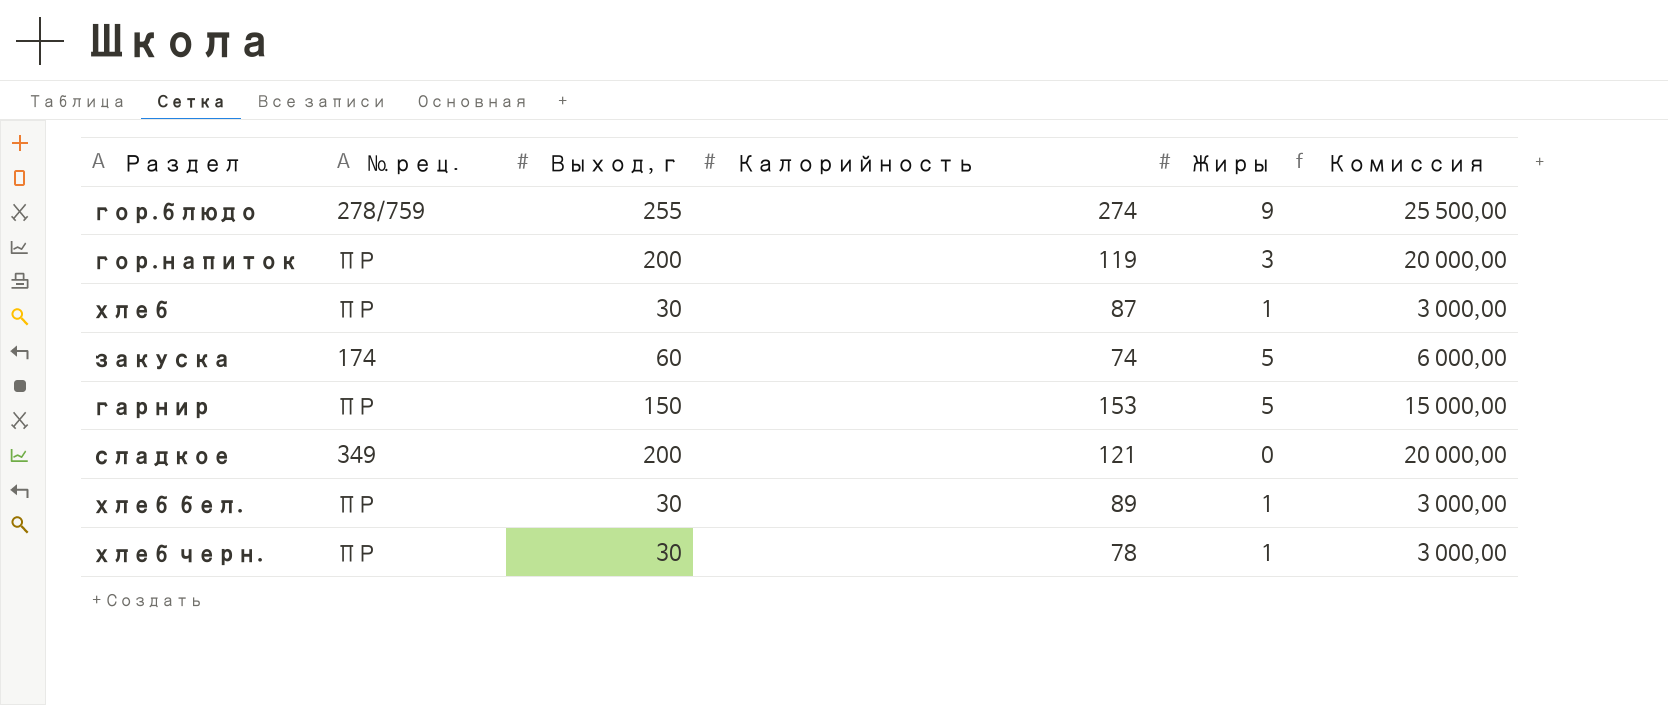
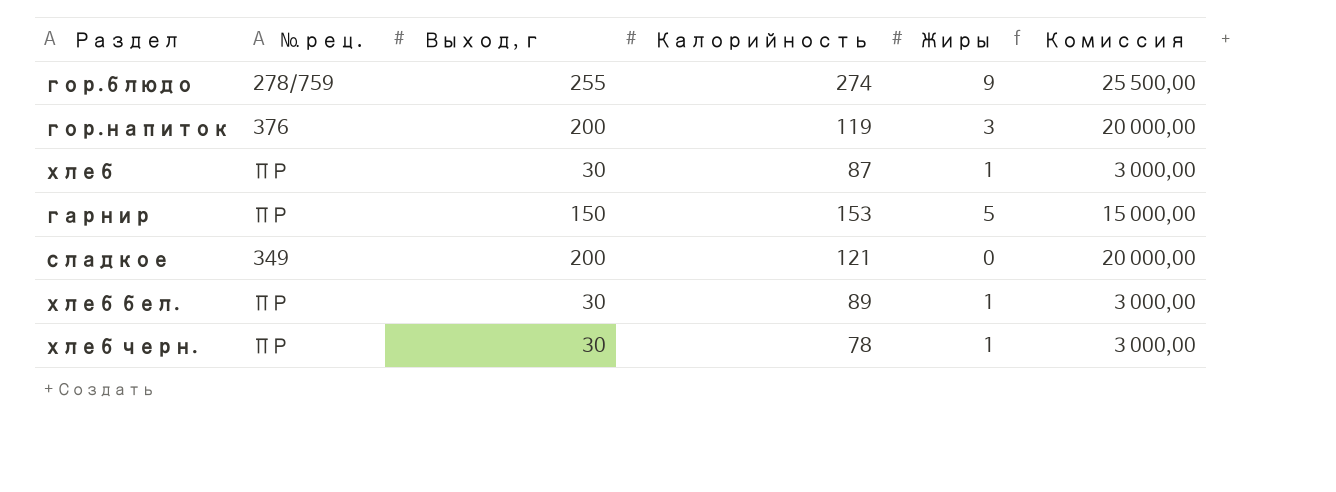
row закуска: 174 | 60 | 74 | 5 | 6 000,00 -> none
гор.напиток | № рец.: ПР -> 376

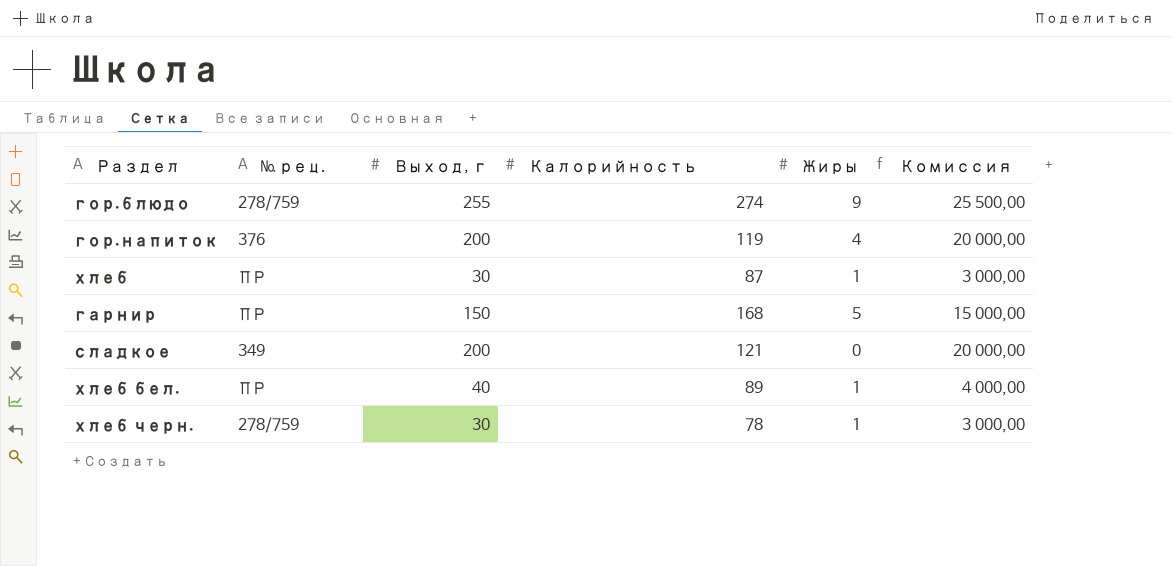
гор.напиток | Жиры: 3 -> 4
гарнир | Калорийность: 153 -> 168
хлеб бел. | Выход, г: 30 -> 40
хлеб бел. | Комиссия: 3 000,00 -> 4 000,00
хлеб черн. | № рец.: ПР -> 278/759

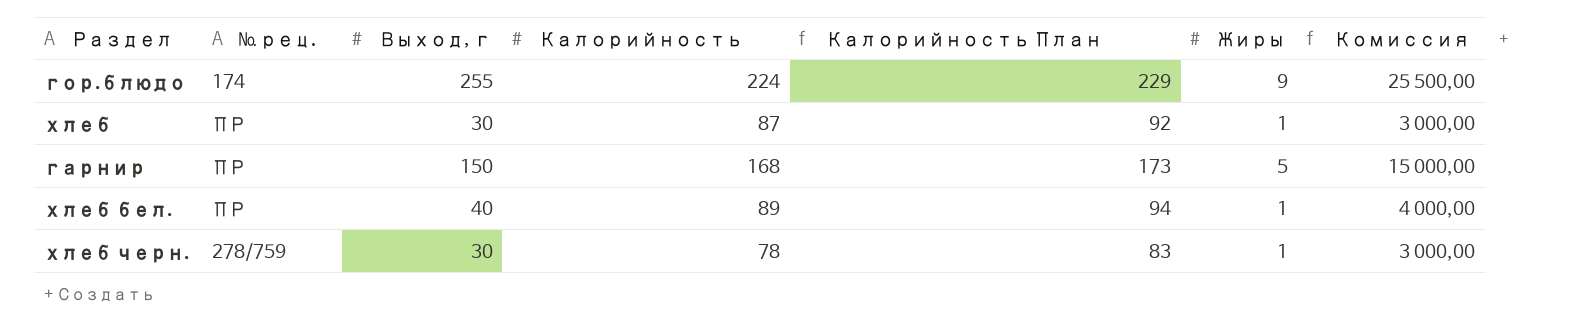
column Калорийность План | formula: none -> [Калорийность] + 5
row гор.напиток: 376 | 200 | 119 | 4 | 20 000,00 -> none
row сладкое: 349 | 200 | 121 | 0 | 20 000,00 -> none
гор.блюдо | № рец.: 278/759 -> 174
гор.блюдо | Калорийность: 274 -> 224

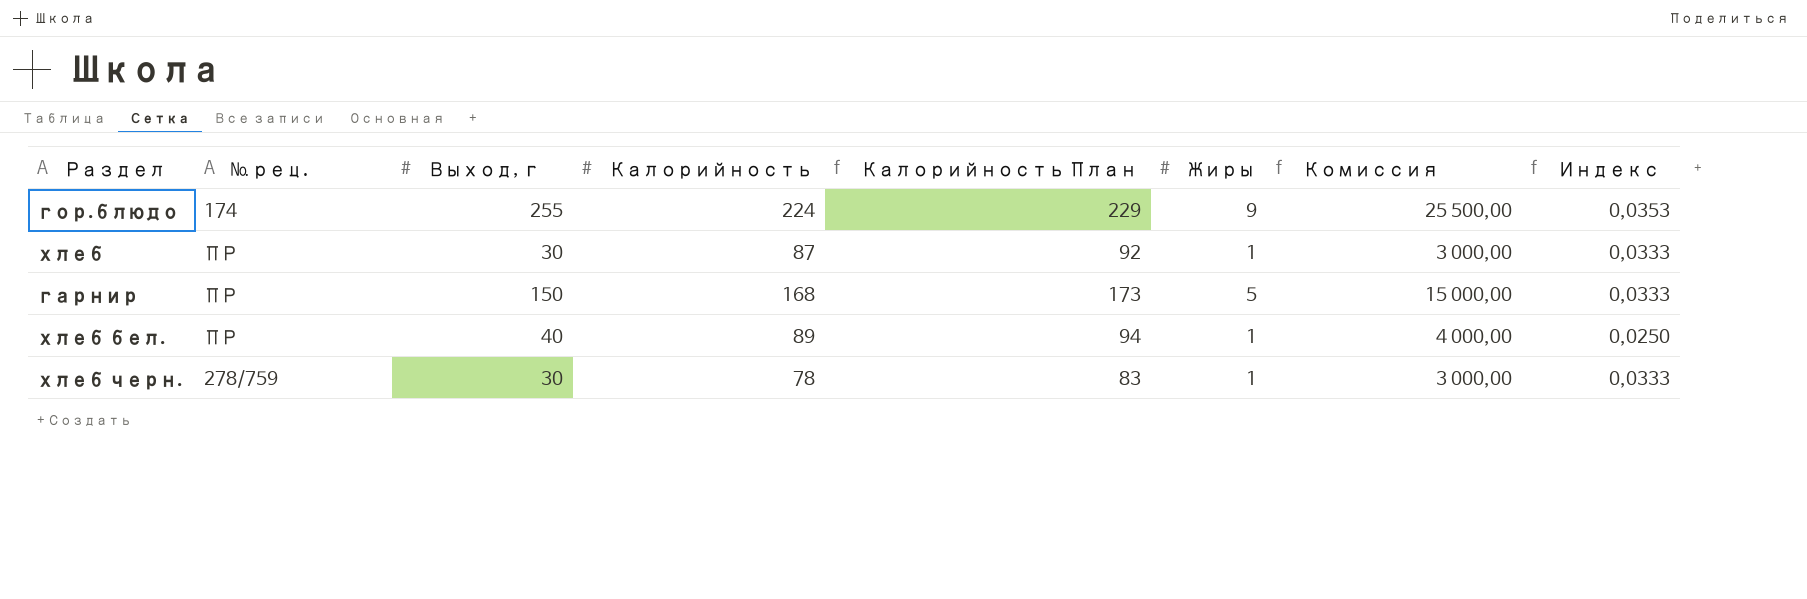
column Индекс | formula: none -> [Жиры] / [Выход, г]

